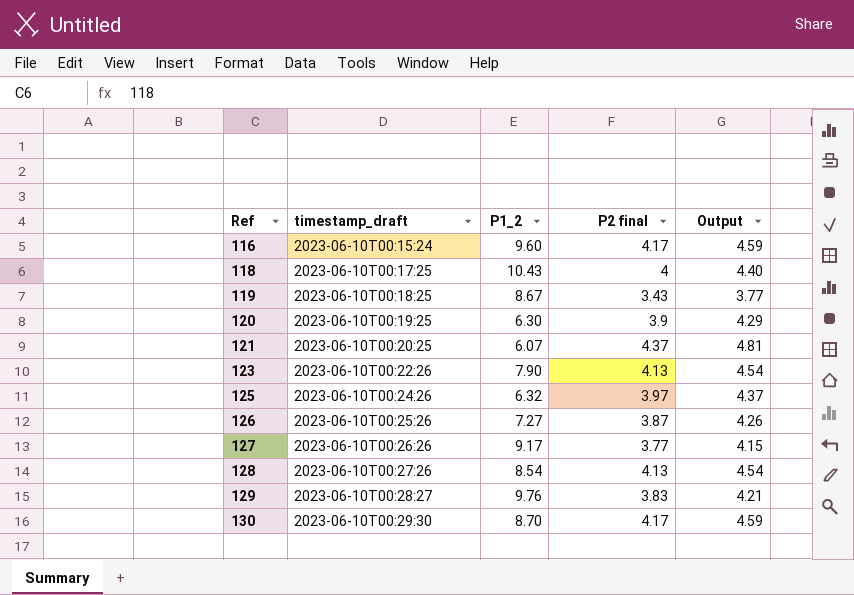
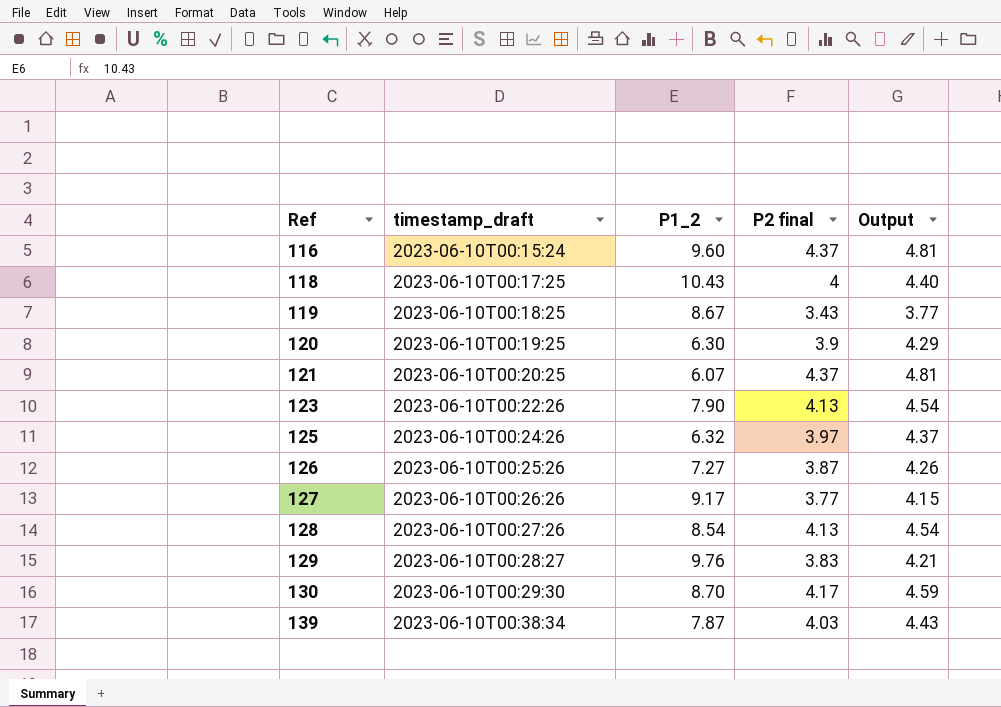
116 | P2 final: 4.17 -> 4.37
116 | Output: 4.59 -> 4.81
row 139: none -> 2023-06-10T00:38:34 | 7.87 | 4.03 | 4.43

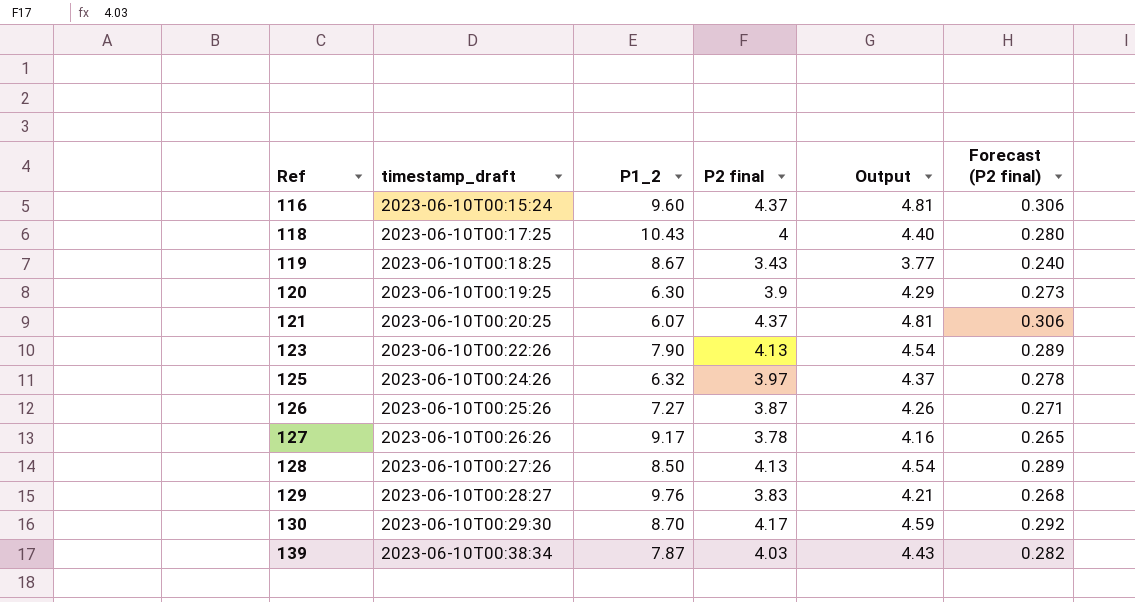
column Forecast (P2 final) | formula: none -> [P2 final] * 0.07
127 | P2 final: 3.77 -> 3.78
127 | Output: 4.15 -> 4.16
128 | P1_2: 8.54 -> 8.50

